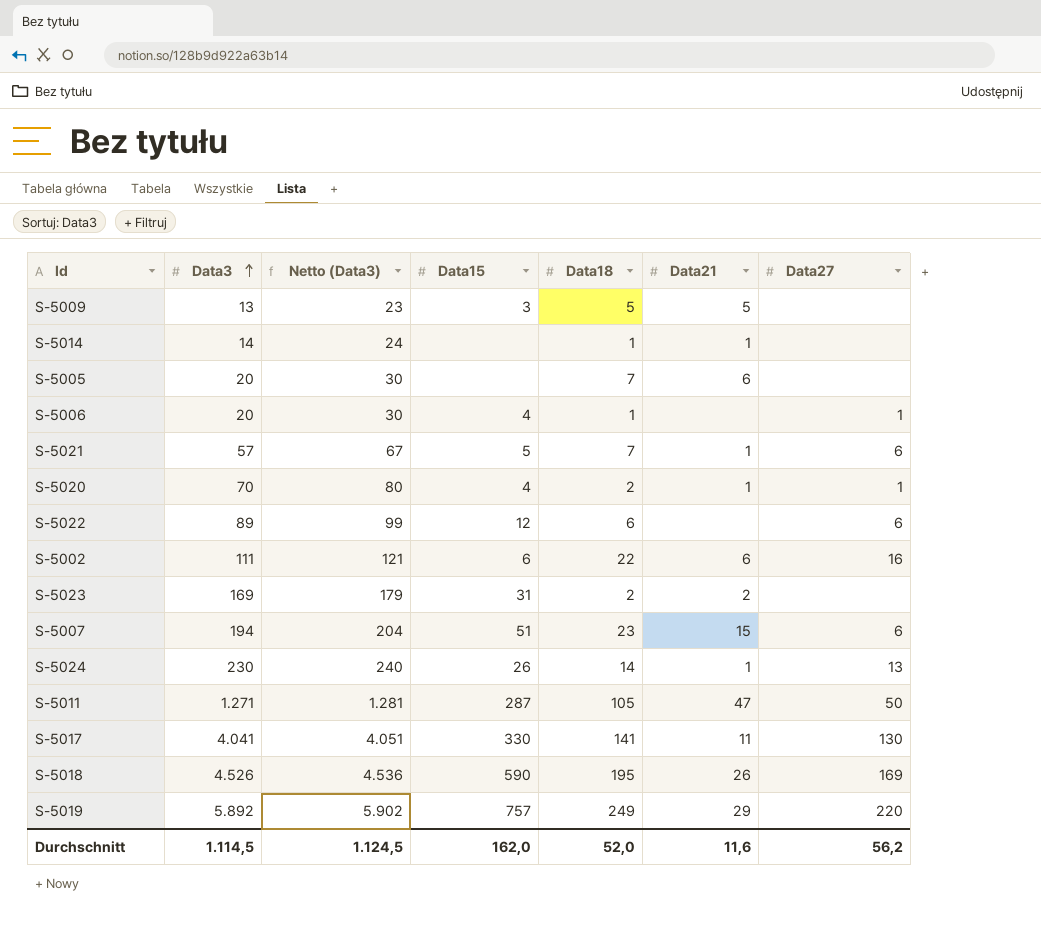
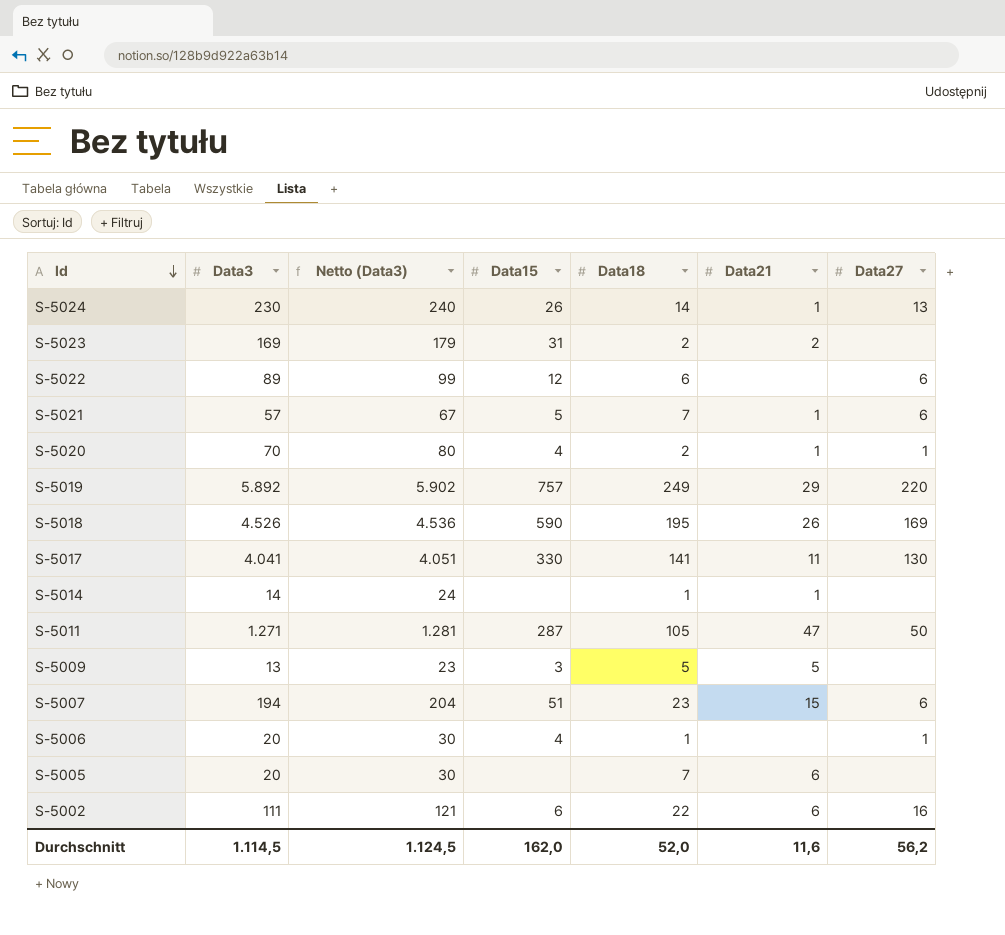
row order: Data3 ascending -> Id descending

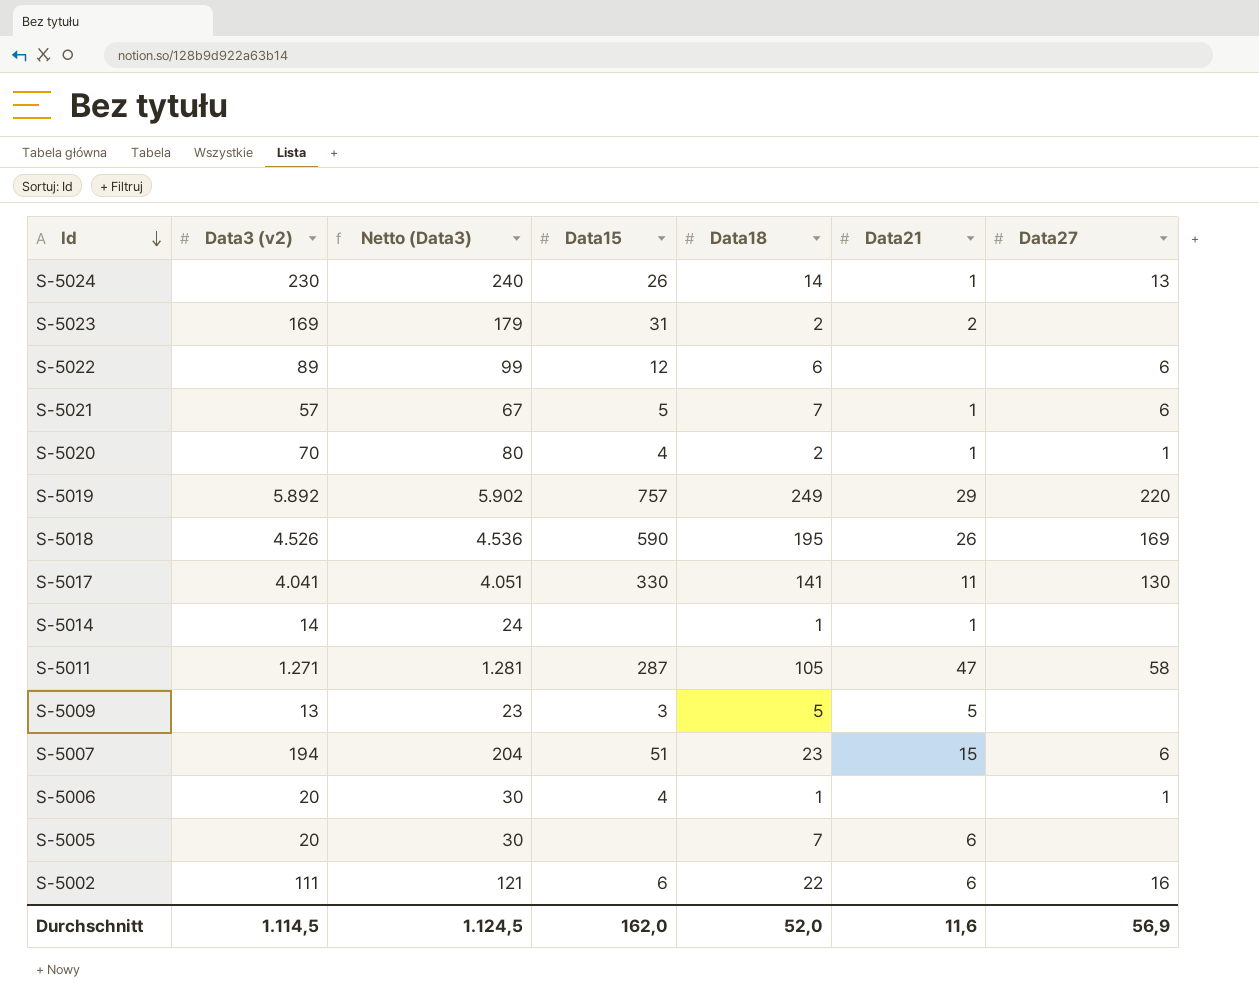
column name: Data3 -> Data3 (v2)
S-5011 | Data27: 50 -> 58
Durchschnitt | Data27: 56,2 -> 56,9

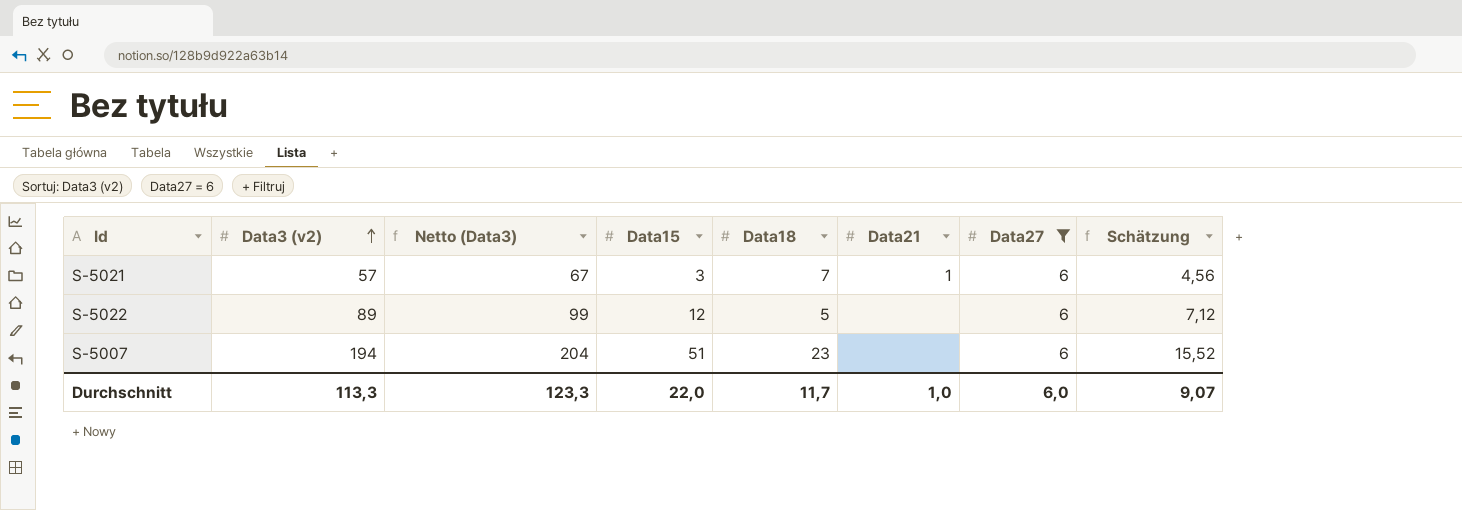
filter: none -> Data27 = 6
row order: Id descending -> Data3 (v2) ascending
column Schätzung | formula: none -> [Data3 (v2)] * 0,08
S-5021 | Data15: 5 -> 3
S-5022 | Data18: 6 -> 5
S-5007 | Data21: 15 -> none
Durchschnitt | Data3 (v2): 1.114,5 -> 113,3
Durchschnitt | Netto (Data3): 1.124,5 -> 123,3
Durchschnitt | Data15: 162,0 -> 22,0
Durchschnitt | Data18: 52,0 -> 11,7
Durchschnitt | Data21: 11,6 -> 1,0
Durchschnitt | Data27: 56,9 -> 6,0

